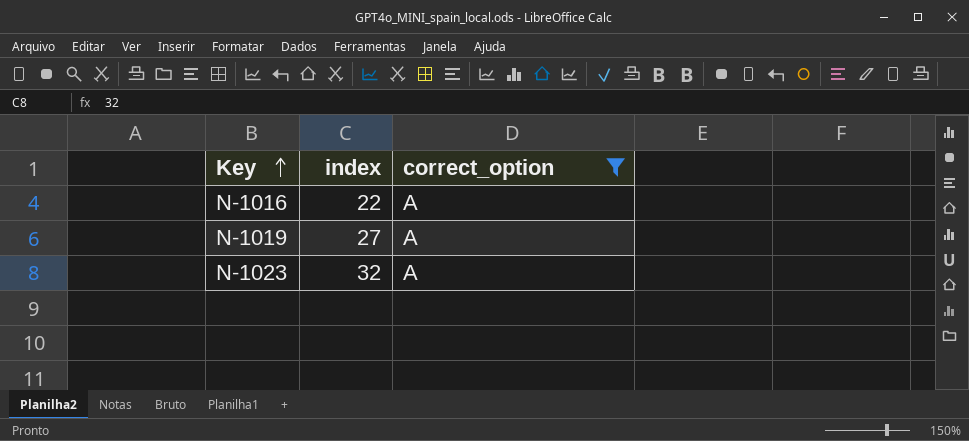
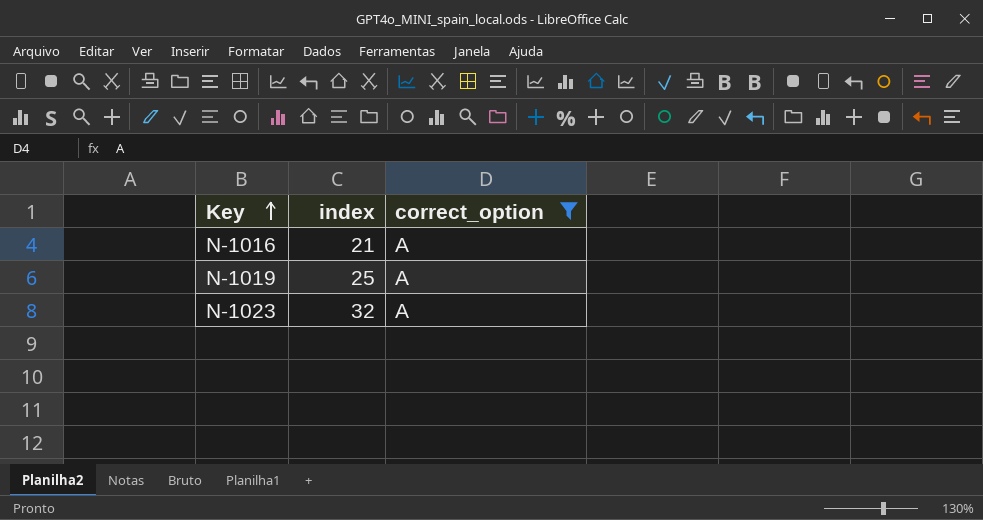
N-1016 | index: 22 -> 21
N-1019 | index: 27 -> 25

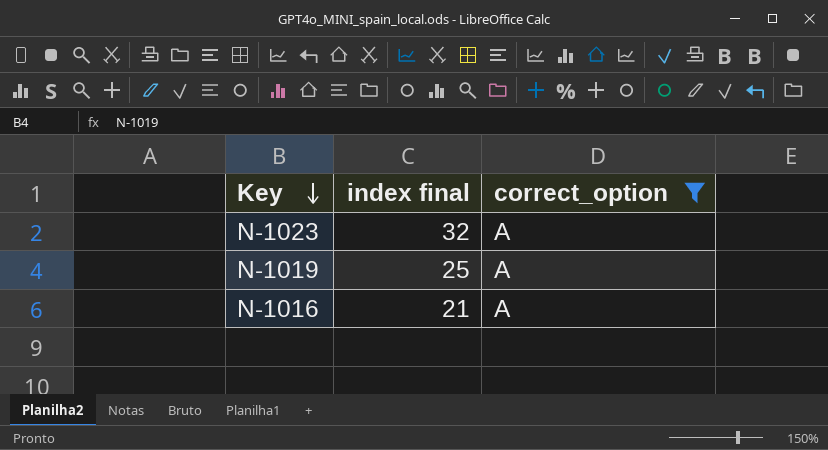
row order: Key ascending -> Key descending
column name: index -> index final

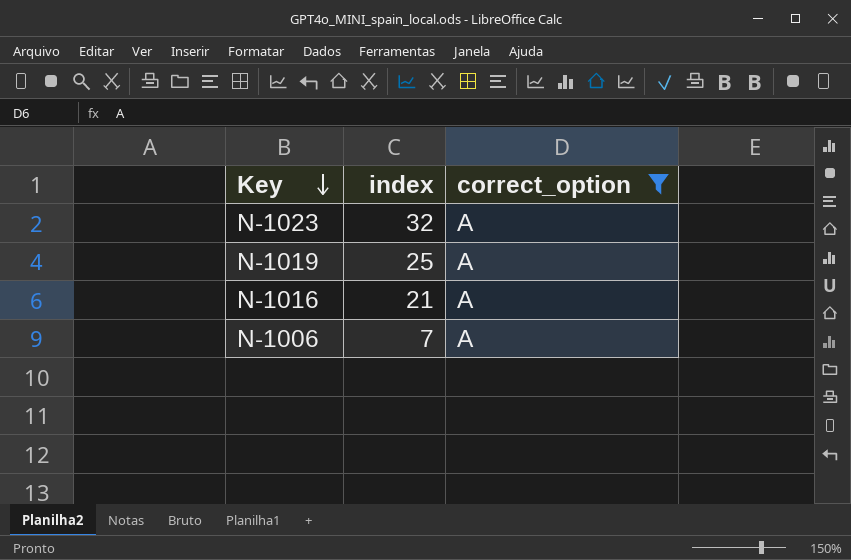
column name: index final -> index
row N-1006: none -> 7 | A

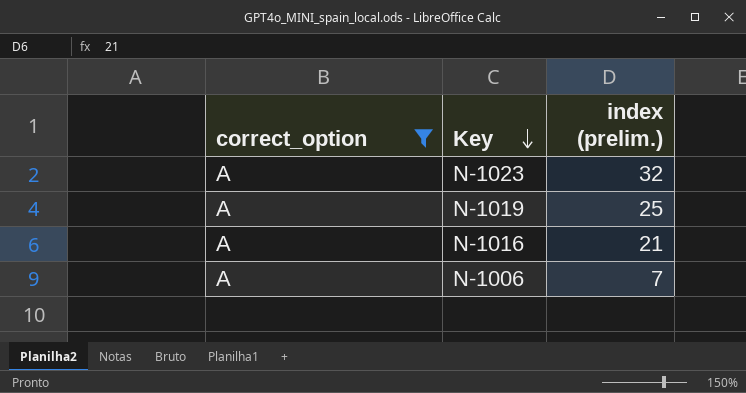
column correct_option | position: 3 -> 1
column name: index -> index (prelim.)

